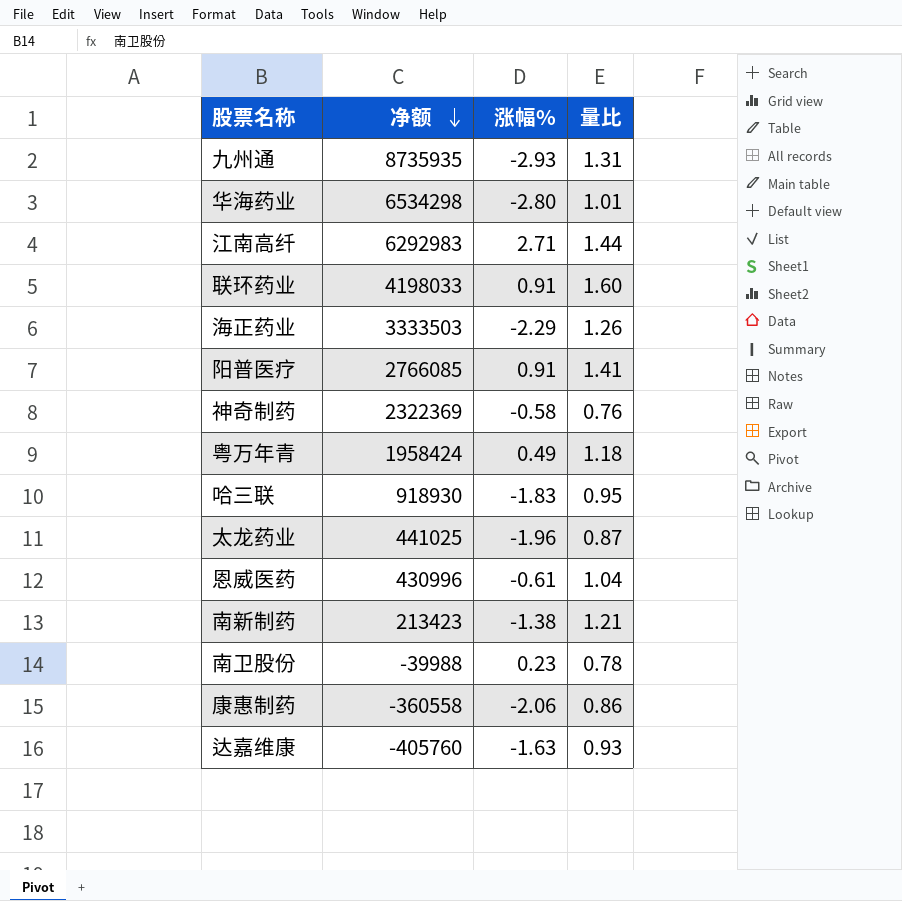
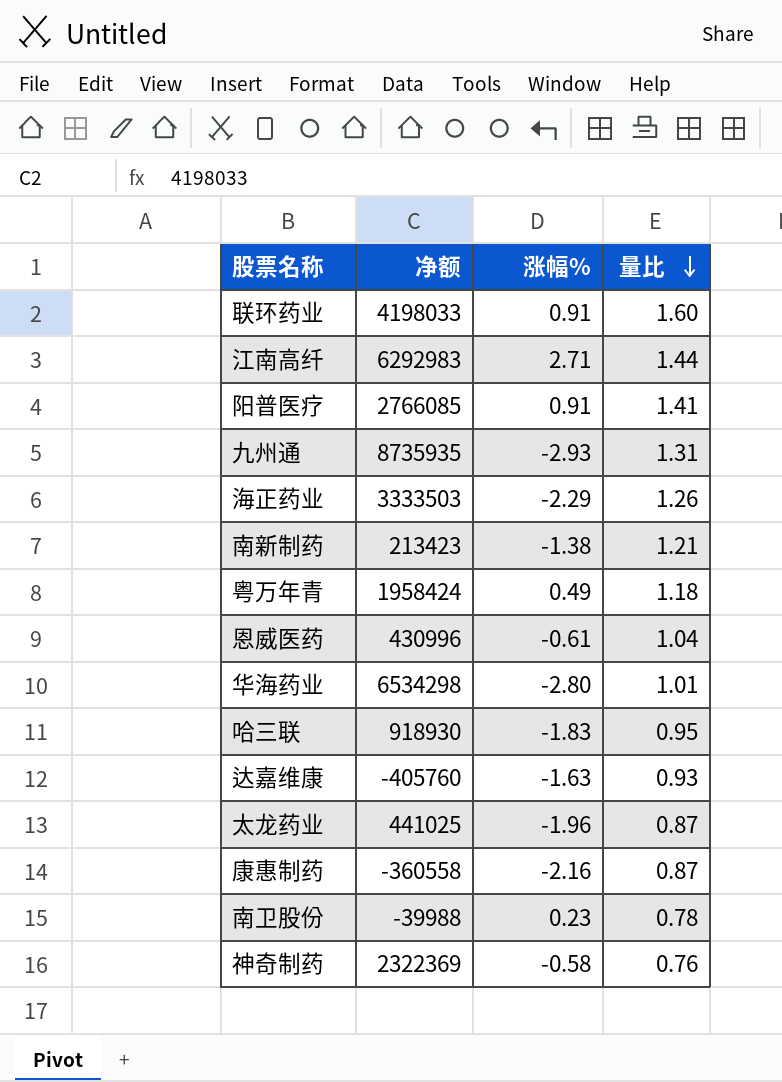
row order: 净额 descending -> 量比 descending
康惠制药 | 涨幅%: -2.06 -> -2.16
康惠制药 | 量比: 0.86 -> 0.87

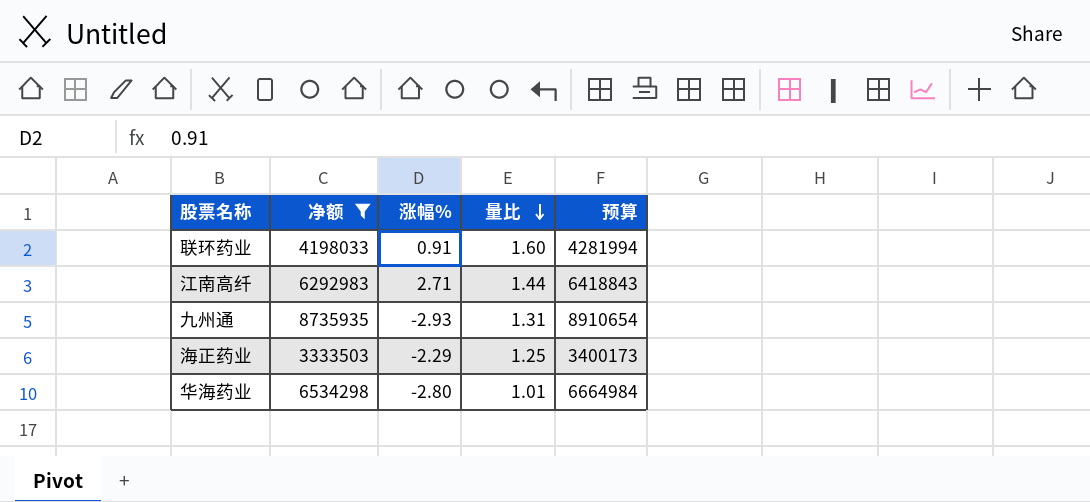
filter: none -> 净额 >= 3333503
column 预算 | formula: none -> [净额] * 1.02
海正药业 | 量比: 1.26 -> 1.25

